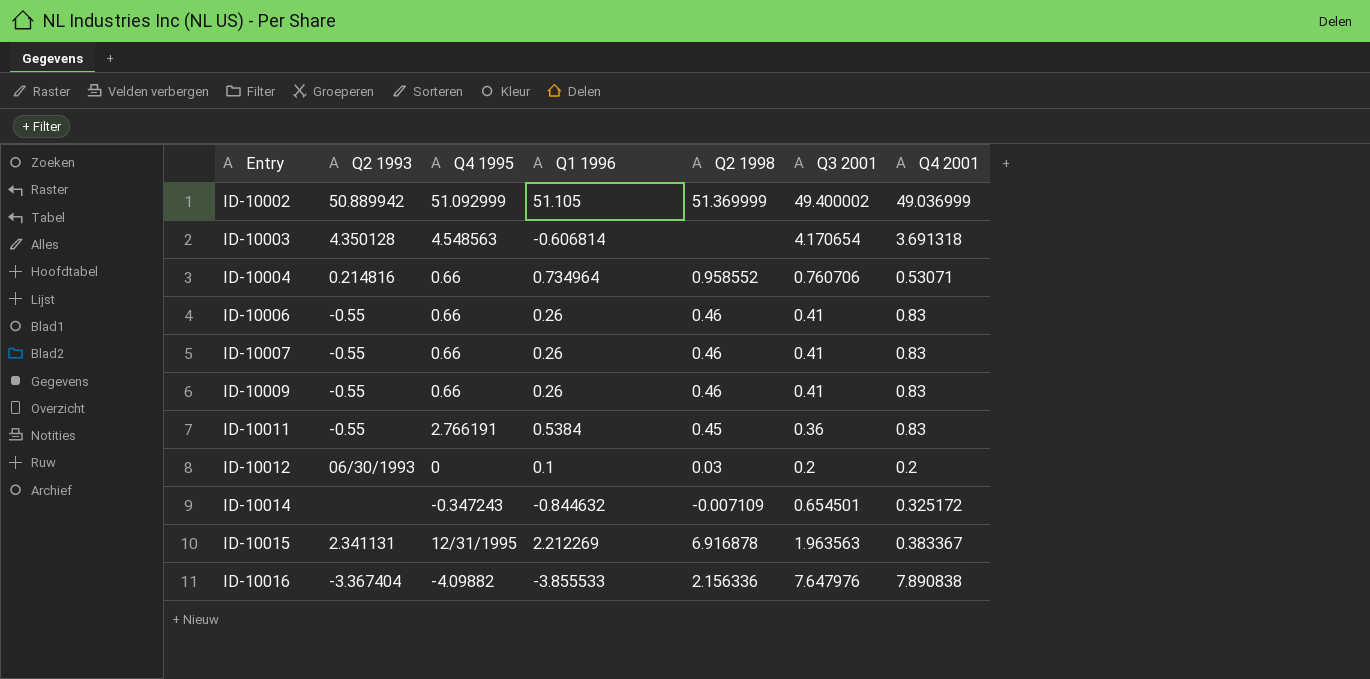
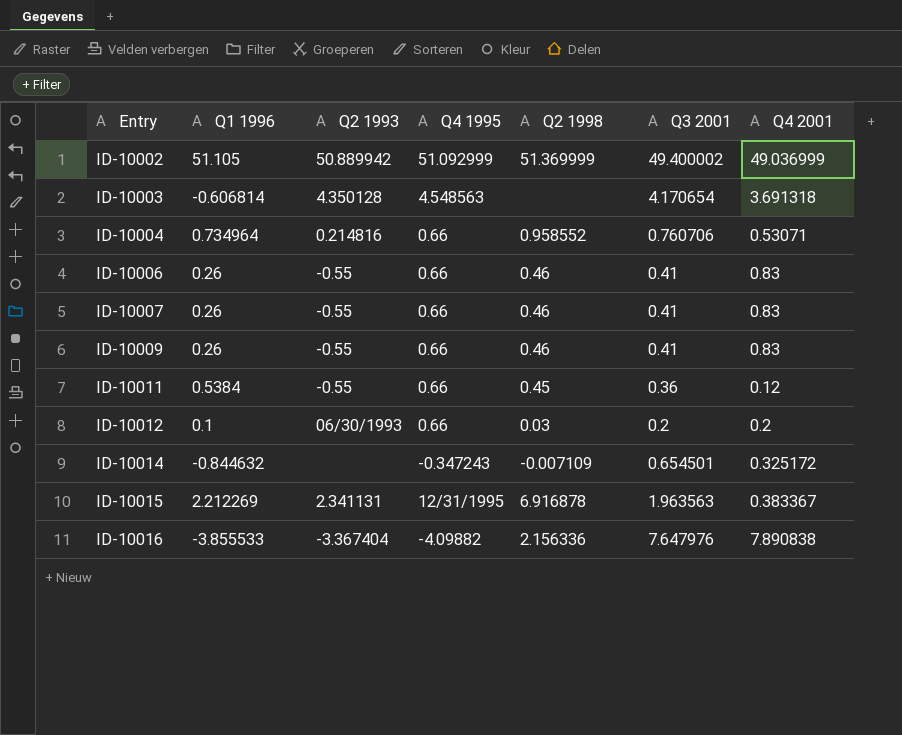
column Q1 1996 | position: 4 -> 2
ID-10011 | Q4 1995: 2.766191 -> 0.66
ID-10011 | Q4 2001: 0.83 -> 0.12
ID-10012 | Q4 1995: 0 -> 0.66

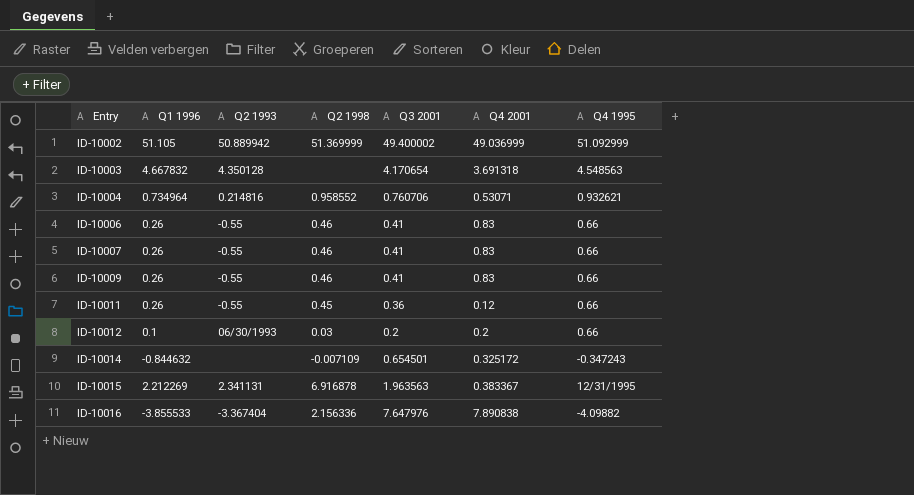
column Q4 1995 | position: 4 -> 7
ID-10003 | Q1 1996: -0.606814 -> 4.667832
ID-10004 | Q4 1995: 0.66 -> 0.932621
ID-10011 | Q1 1996: 0.5384 -> 0.26

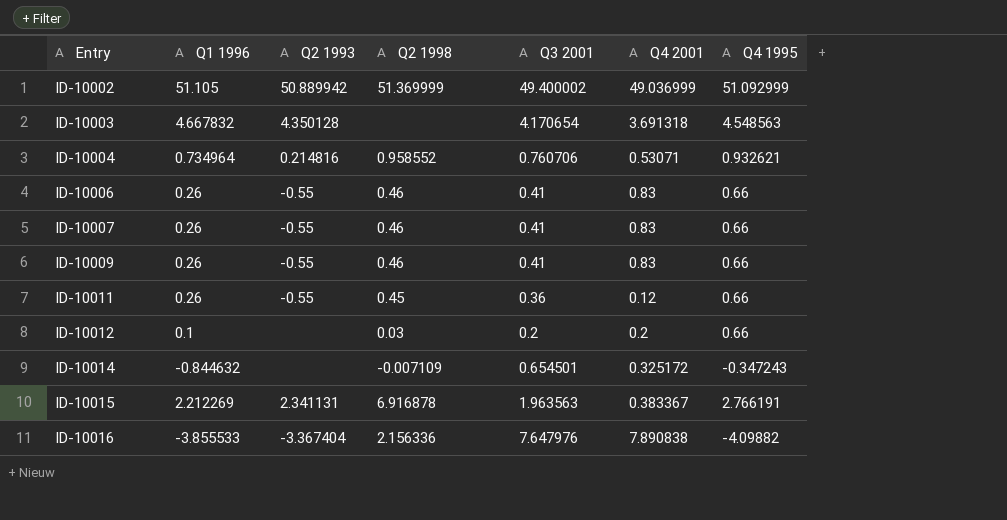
ID-10012 | Q2 1993: 06/30/1993 -> none
ID-10015 | Q4 1995: 12/31/1995 -> 2.766191

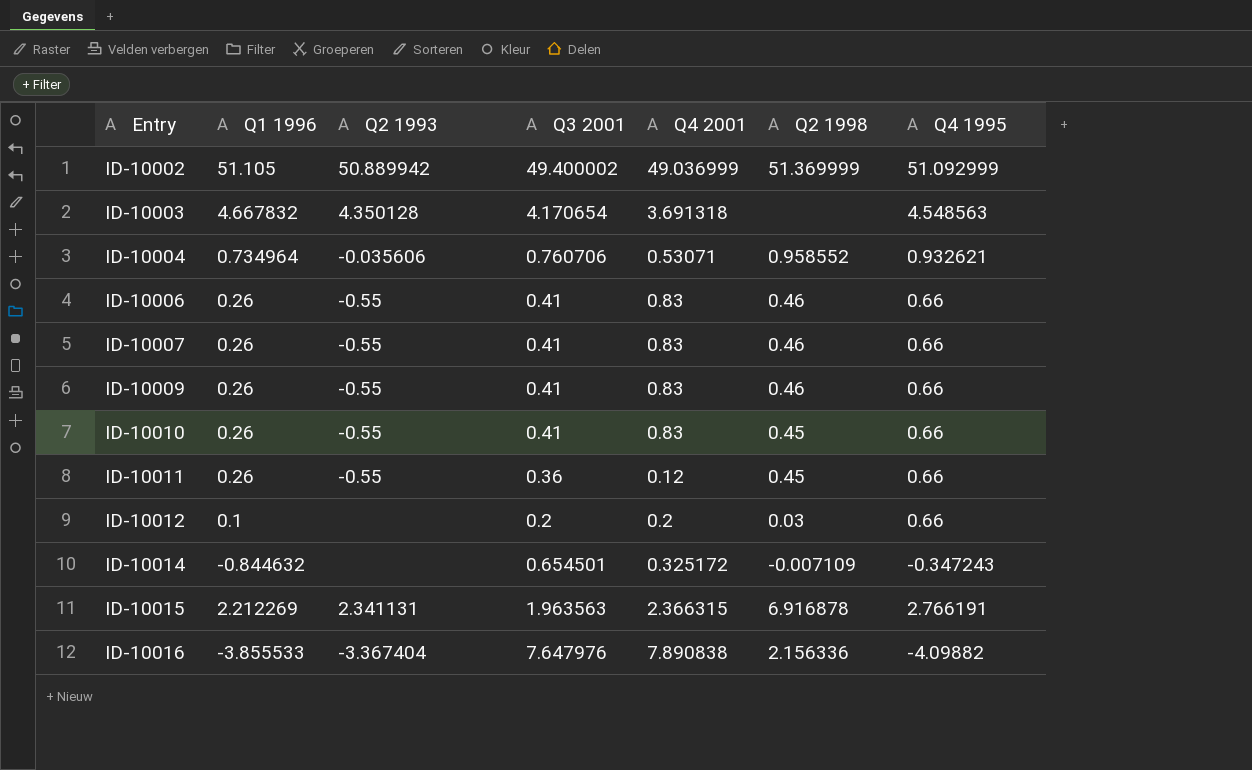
column Q2 1998 | position: 4 -> 6
ID-10004 | Q2 1993: 0.214816 -> -0.035606
row ID-10010: none -> 0.26 | -0.55 | 0.41 | 0.83 | 0.45 | 0.66
ID-10015 | Q4 2001: 0.383367 -> 2.366315

